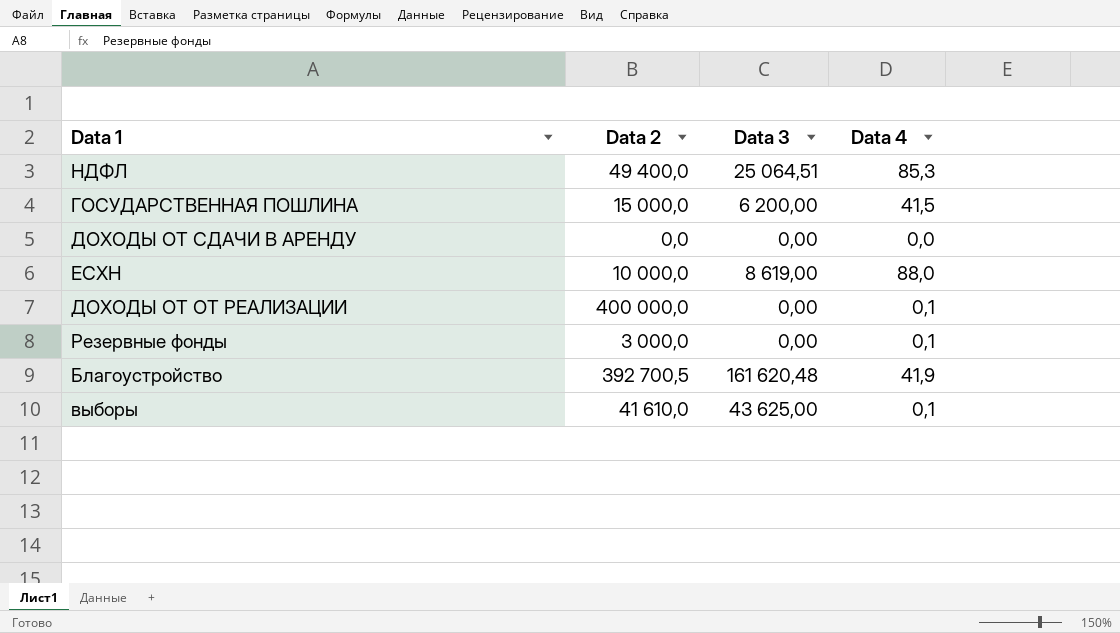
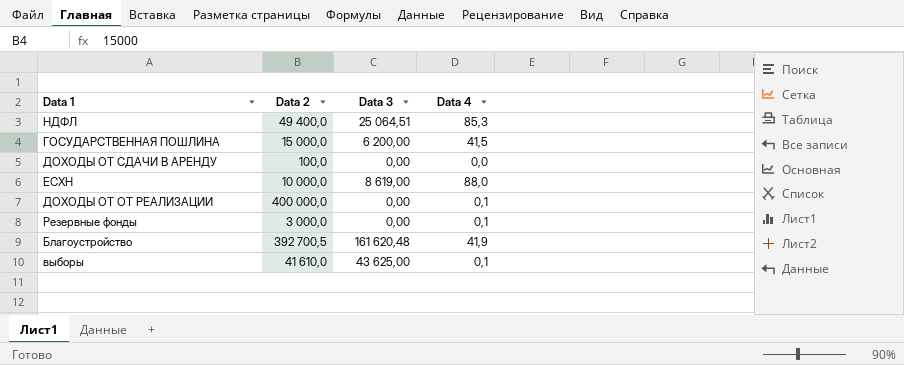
ДОХОДЫ ОТ СДАЧИ В АРЕНДУ | Data 2: 0,0 -> 100,0

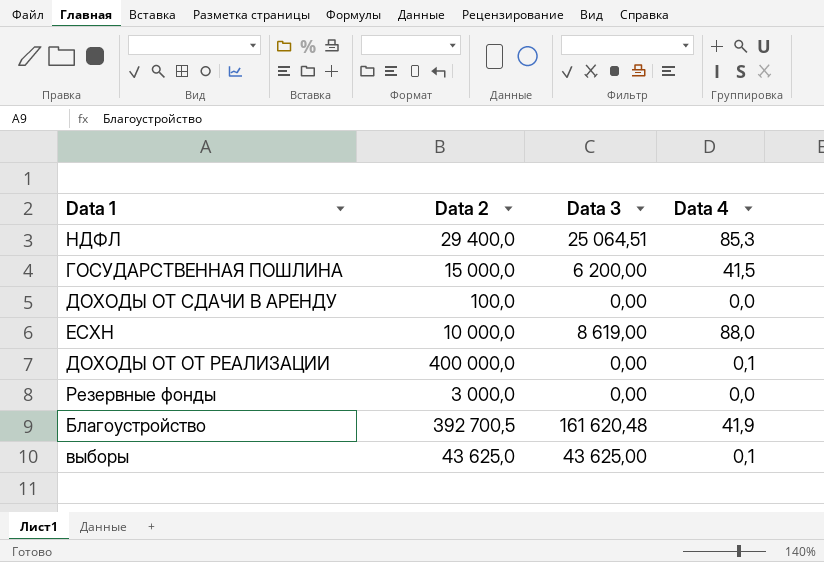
НДФЛ | Data 2: 49 400,0 -> 29 400,0
Резервные фонды | Data 4: 0,1 -> 0,0
выборы | Data 2: 41 610,0 -> 43 625,0

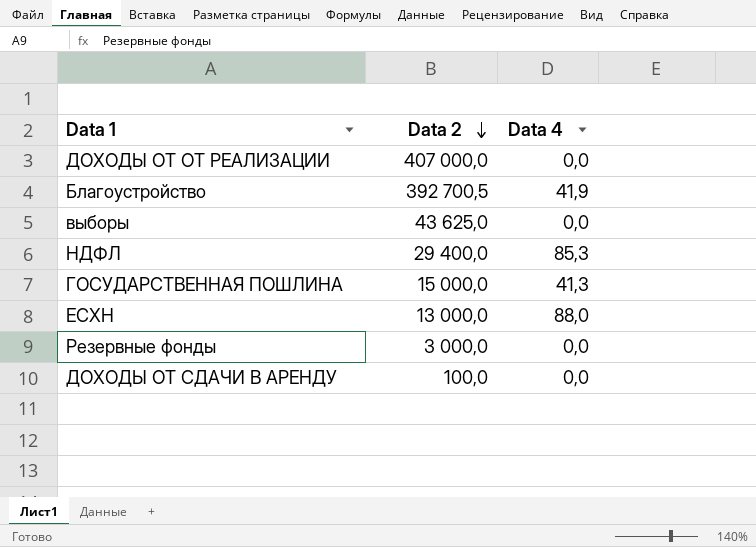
row order: none -> Data 2 descending
column Data 3 | position: 3 -> none
ДОХОДЫ ОТ ОТ РЕАЛИЗАЦИИ | Data 2: 400 000,0 -> 407 000,0
ДОХОДЫ ОТ ОТ РЕАЛИЗАЦИИ | Data 4: 0,1 -> 0,0
выборы | Data 4: 0,1 -> 0,0
ГОСУДАРСТВЕННАЯ ПОШЛИНА | Data 4: 41,5 -> 41,3
ЕСХН | Data 2: 10 000,0 -> 13 000,0

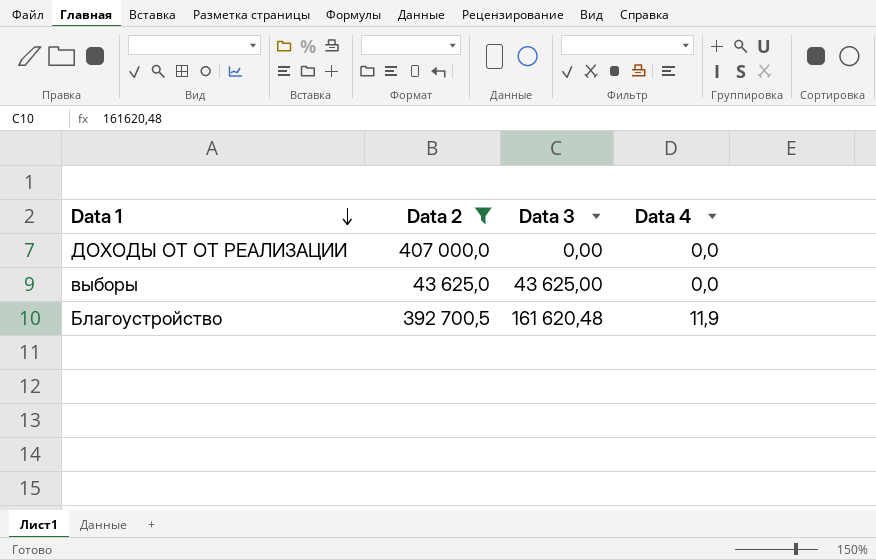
filter: none -> Data 2 >= 43 625,0
row order: Data 2 descending -> Data 1 descending
column Data 3 | position: none -> 3
Благоустройство | Data 4: 41,9 -> 11,9

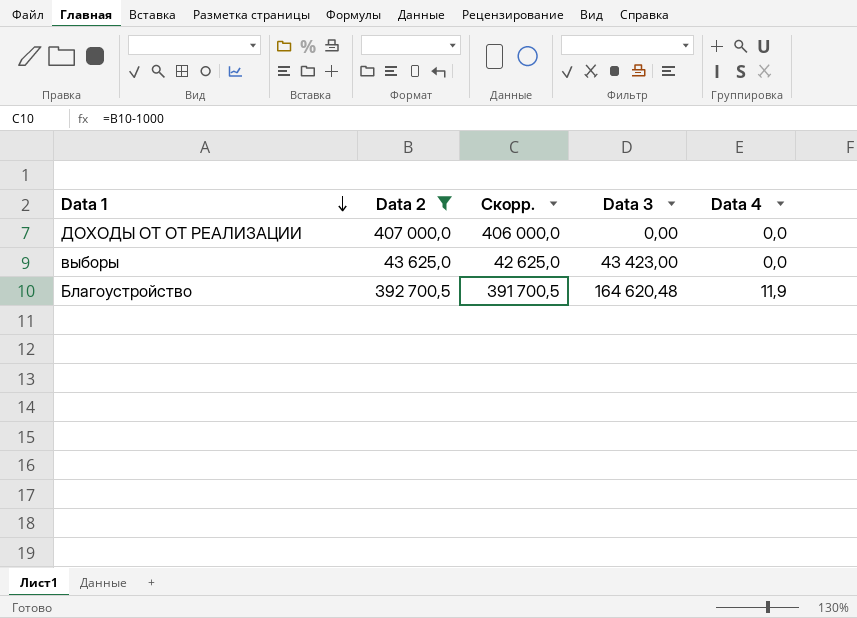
column Скорр. | formula: none -> [Data 2] - 1000
выборы | Data 3: 43 625,00 -> 43 423,00
Благоустройство | Data 3: 161 620,48 -> 164 620,48

